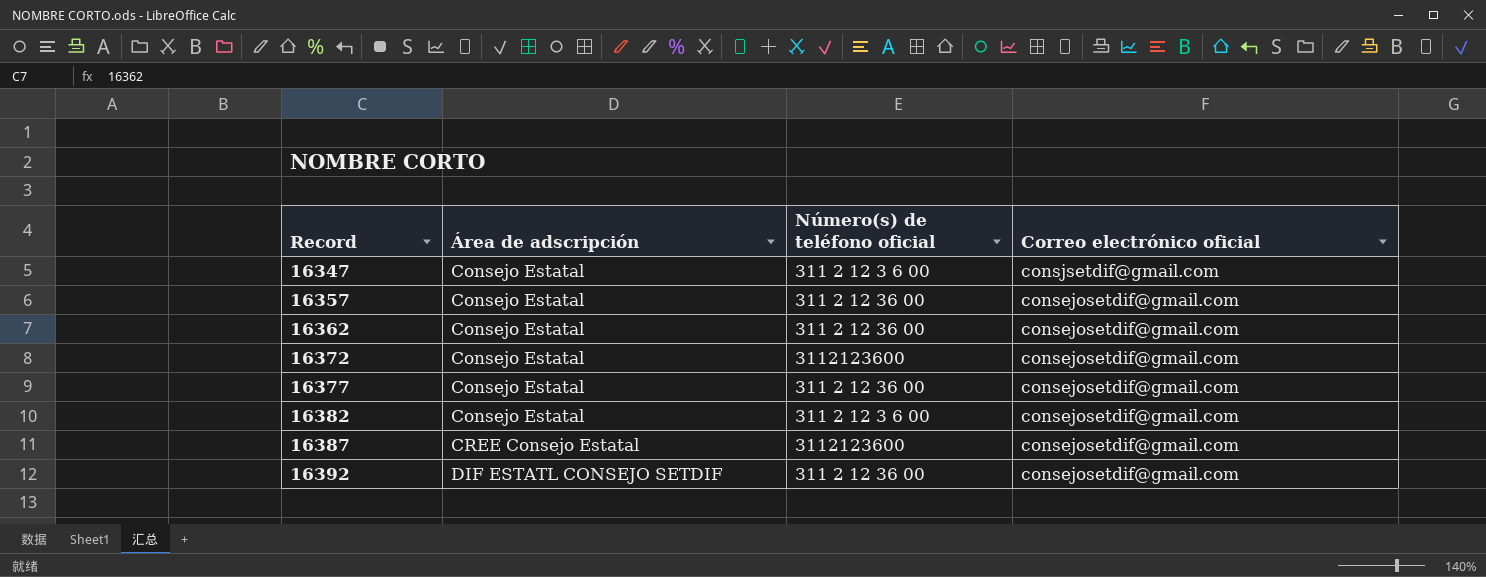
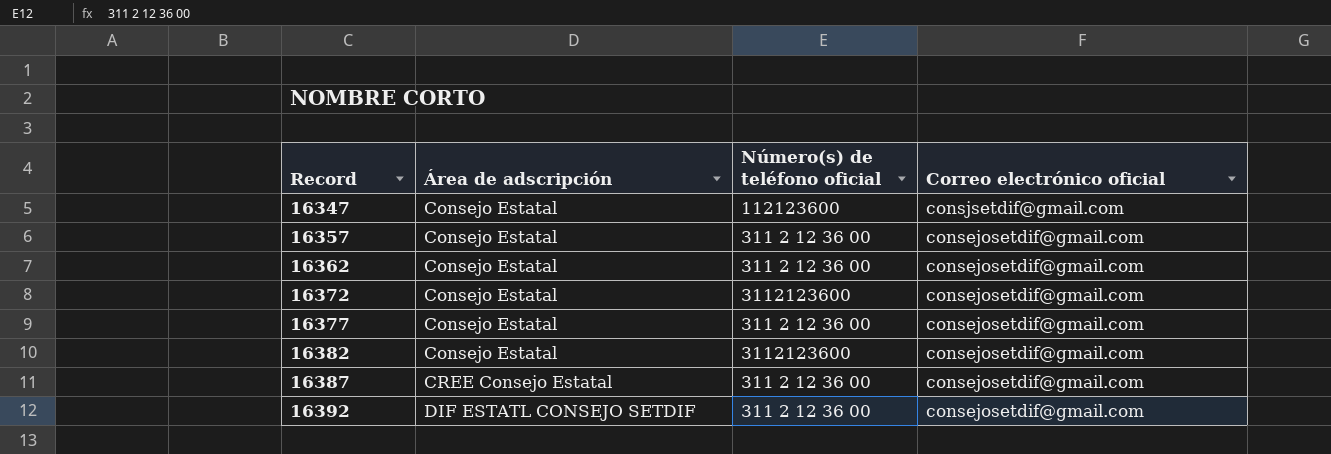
16347 | Número(s) de teléfono oficial: 311 2 12 3 6 00 -> 112123600
16382 | Número(s) de teléfono oficial: 311 2 12 3 6 00 -> 3112123600
16387 | Número(s) de teléfono oficial: 3112123600 -> 311 2 12 36 00

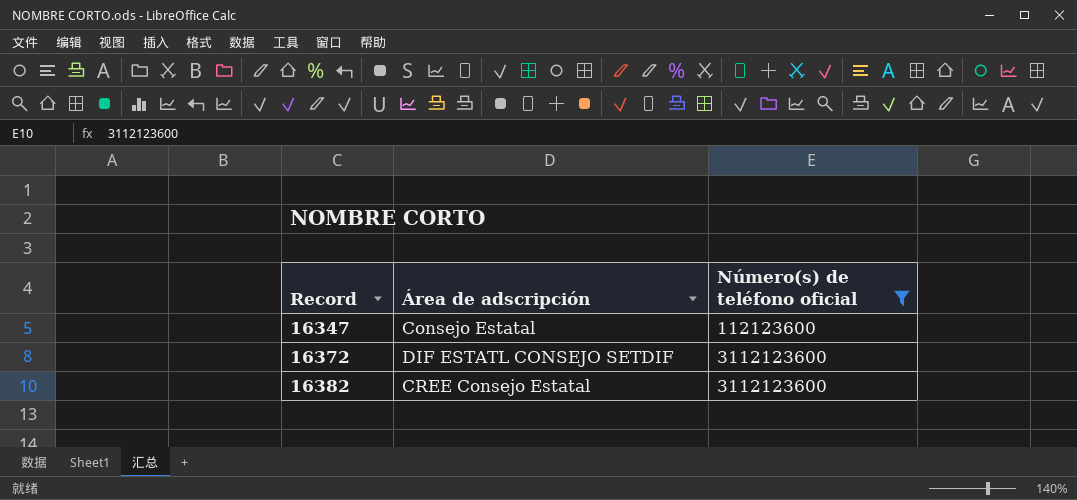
filter: none -> Número(s) de teléfono oficial != 311 2 12 36 00
column Correo electrónico oficial | position: 4 -> none
16372 | Área de adscripción: Consejo Estatal -> DIF ESTATL CONSEJO SETDIF
16382 | Área de adscripción: Consejo Estatal -> CREE Consejo Estatal

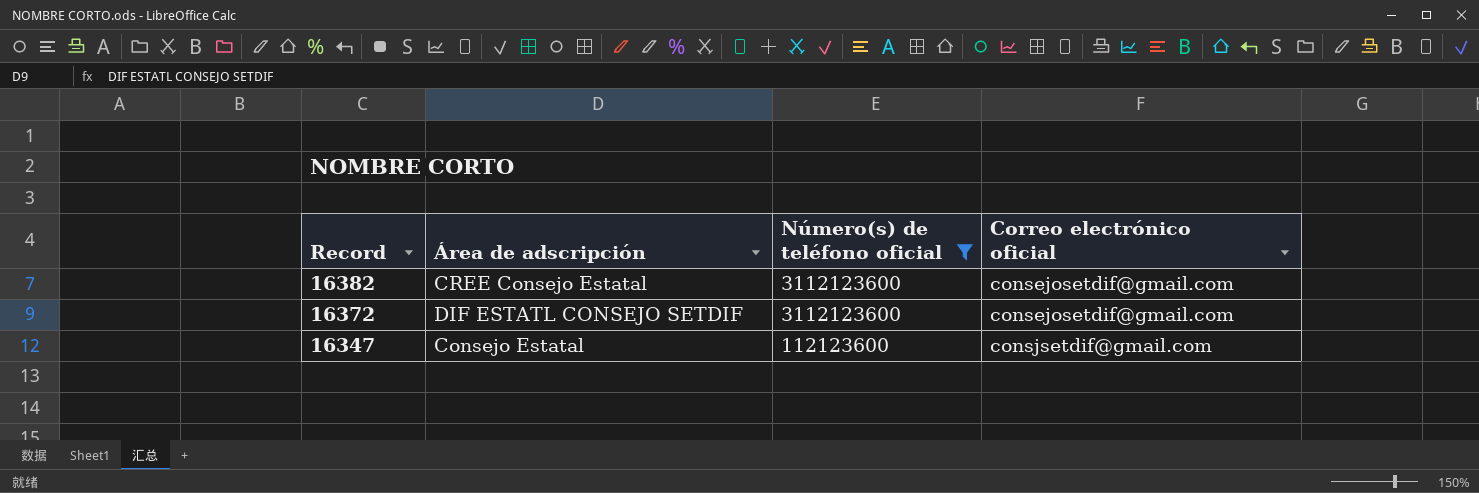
row order: Record ascending -> Record descending
column Correo electrónico oficial | position: none -> 4

